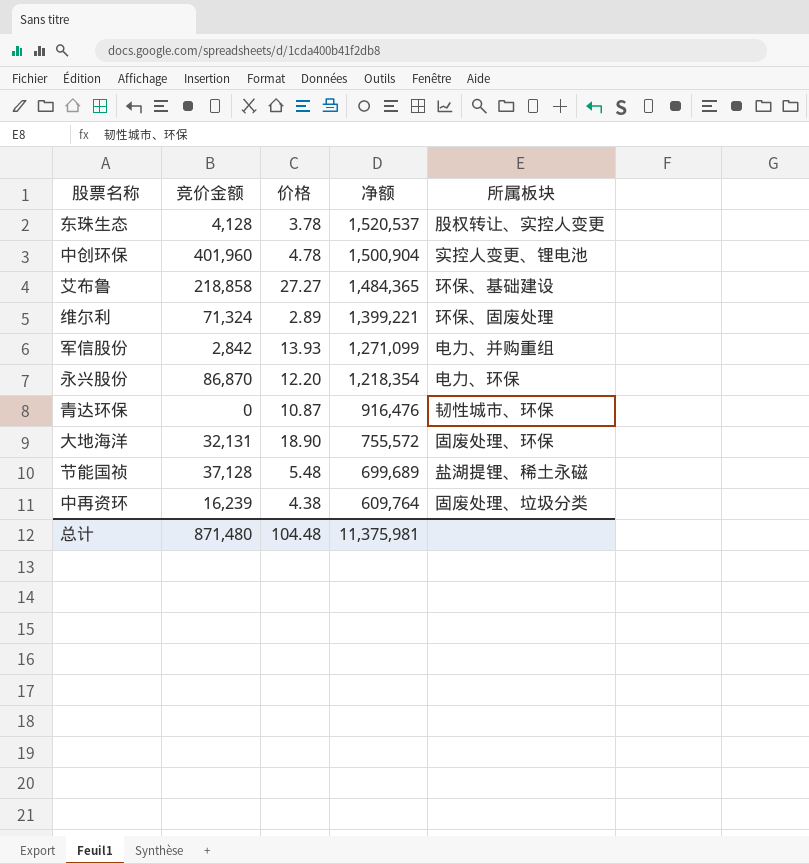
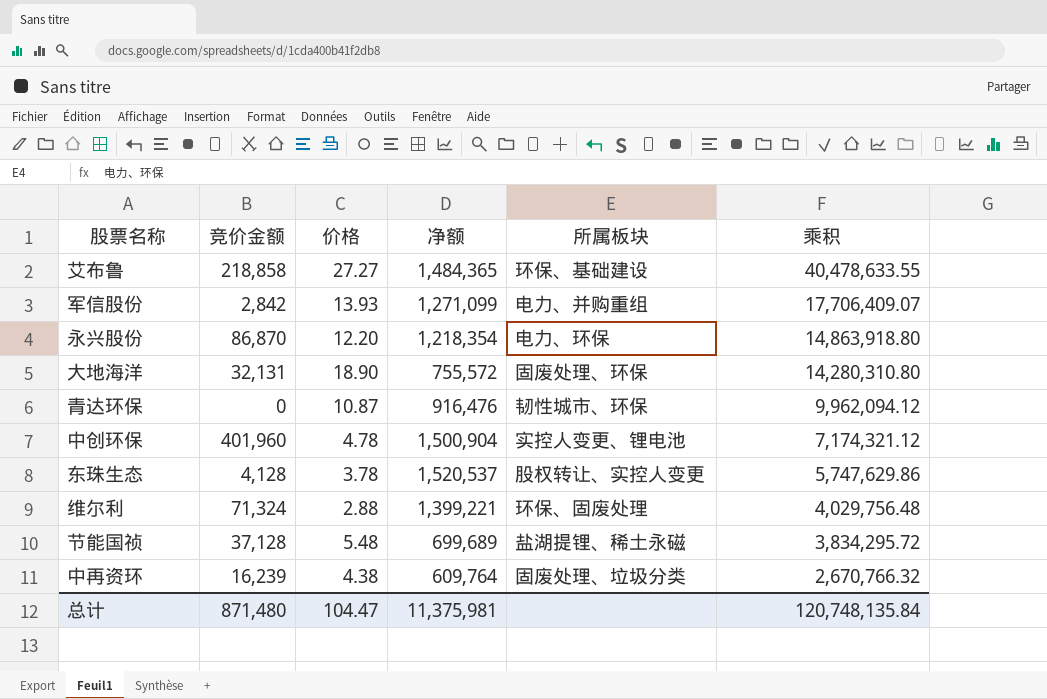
row order: 净额 descending -> 乘积 descending
column 乘积 | formula: none -> [价格] * [净额]
维尔利 | 价格: 2.89 -> 2.88
总计 | 价格: 104.48 -> 104.47

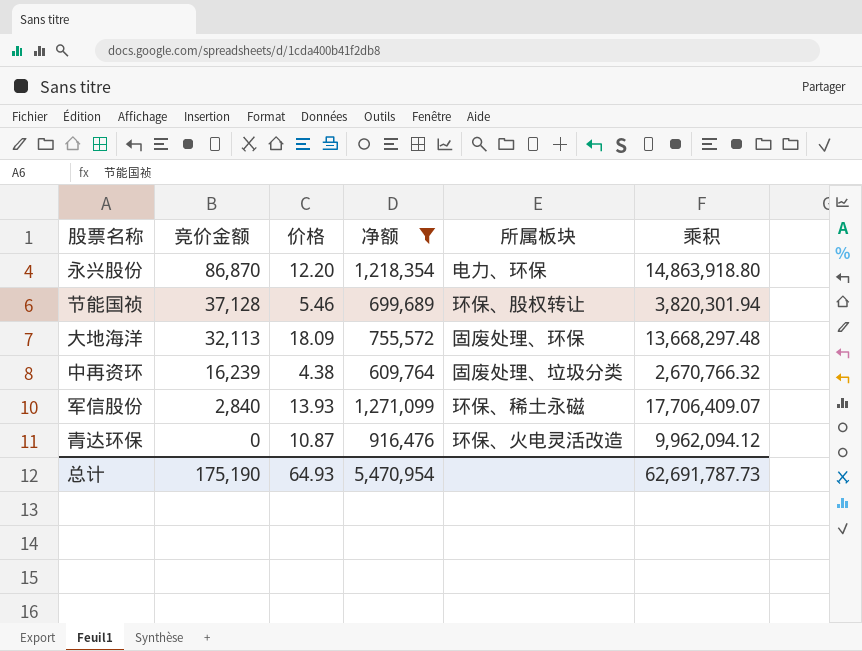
filter: none -> 净额 <= 1,271,099
row order: 乘积 descending -> 竞价金额 descending
节能国祯 | 价格: 5.48 -> 5.46
节能国祯 | 所属板块: 盐湖提锂、稀土永磁 -> 环保、股权转让
节能国祯 | 乘积: 3,834,295.72 -> 3,820,301.94
大地海洋 | 竞价金额: 32,131 -> 32,113
大地海洋 | 价格: 18.90 -> 18.09
大地海洋 | 乘积: 14,280,310.80 -> 13,668,297.48
军信股份 | 竞价金额: 2,842 -> 2,840
军信股份 | 所属板块: 电力、并购重组 -> 环保、稀土永磁
青达环保 | 所属板块: 韧性城市、环保 -> 环保、火电灵活改造
总计 | 竞价金额: 871,480 -> 175,190
总计 | 价格: 104.47 -> 64.93
总计 | 净额: 11,375,981 -> 5,470,954
总计 | 乘积: 120,748,135.84 -> 62,691,787.73

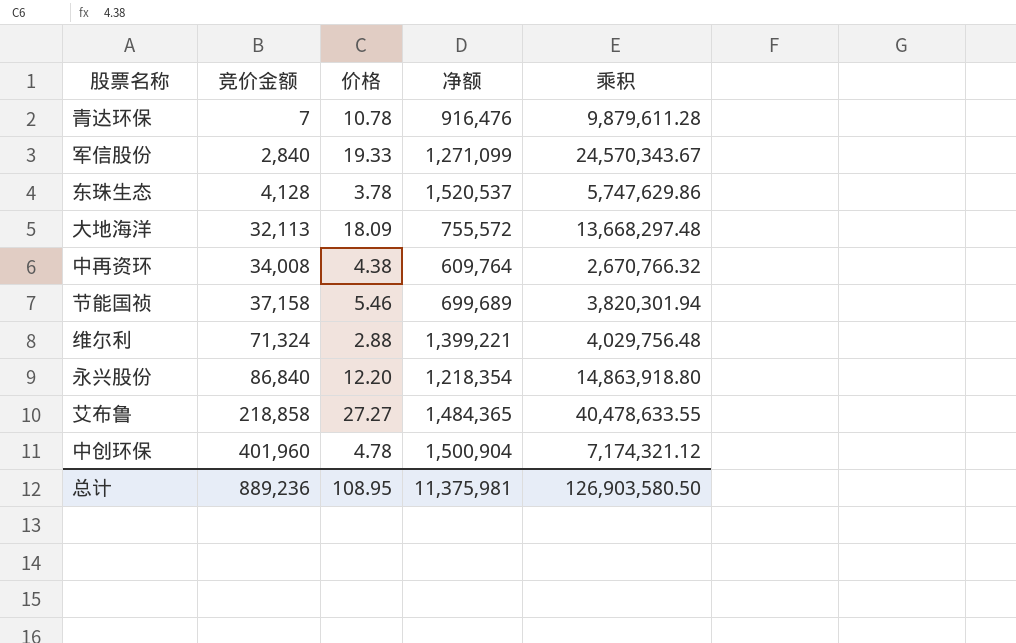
filter: 净额 <= 1,271,099 -> none
row order: 竞价金额 descending -> 竞价金额 ascending
column 所属板块 | position: 5 -> none
青达环保 | 竞价金额: 0 -> 7
青达环保 | 价格: 10.87 -> 10.78
青达环保 | 乘积: 9,962,094.12 -> 9,879,611.28
军信股份 | 价格: 13.93 -> 19.33
军信股份 | 乘积: 17,706,409.07 -> 24,570,343.67
中再资环 | 竞价金额: 16,239 -> 34,008
节能国祯 | 竞价金额: 37,128 -> 37,158
永兴股份 | 竞价金额: 86,870 -> 86,840
总计 | 竞价金额: 175,190 -> 889,236
总计 | 价格: 64.93 -> 108.95
总计 | 净额: 5,470,954 -> 11,375,981
总计 | 乘积: 62,691,787.73 -> 126,903,580.50

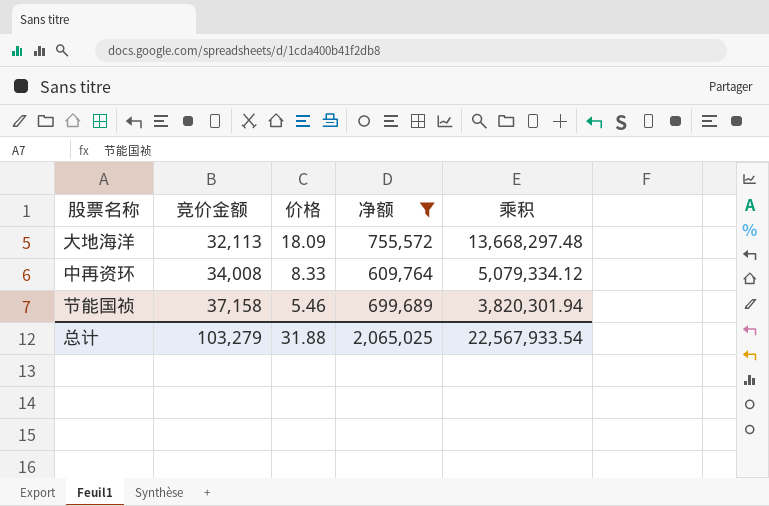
filter: none -> 净额 <= 755,572
中再资环 | 价格: 4.38 -> 8.33
中再资环 | 乘积: 2,670,766.32 -> 5,079,334.12
总计 | 竞价金额: 889,236 -> 103,279
总计 | 价格: 108.95 -> 31.88
总计 | 净额: 11,375,981 -> 2,065,025
总计 | 乘积: 126,903,580.50 -> 22,567,933.54

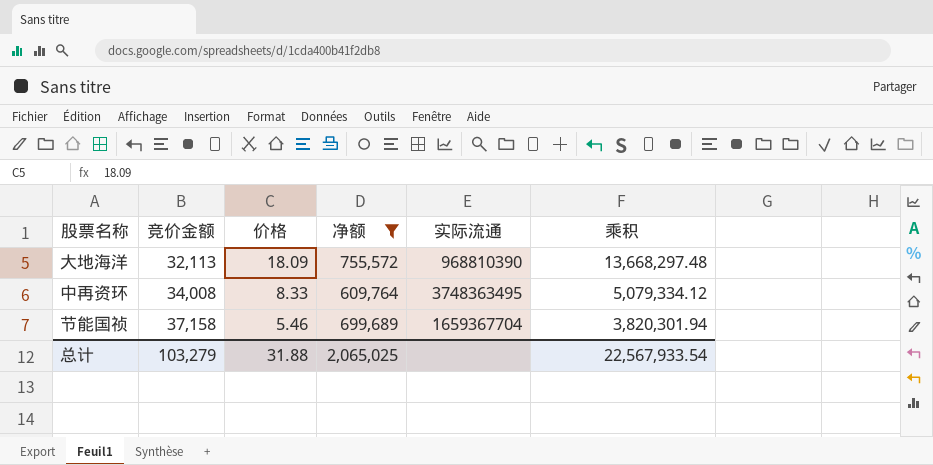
column 实际流通 | position: none -> 5

